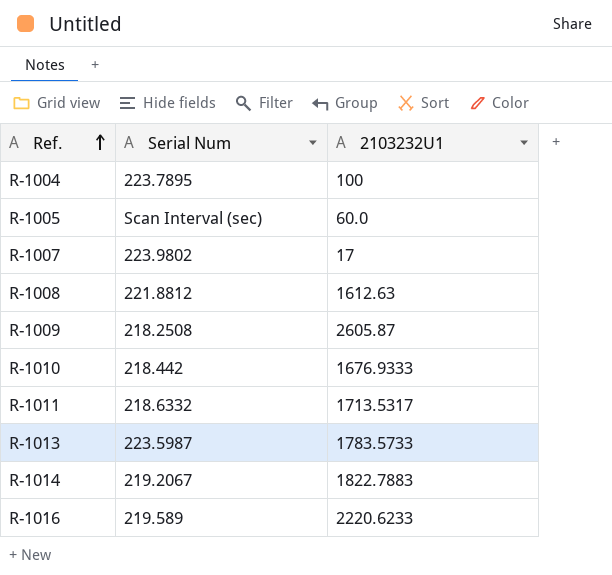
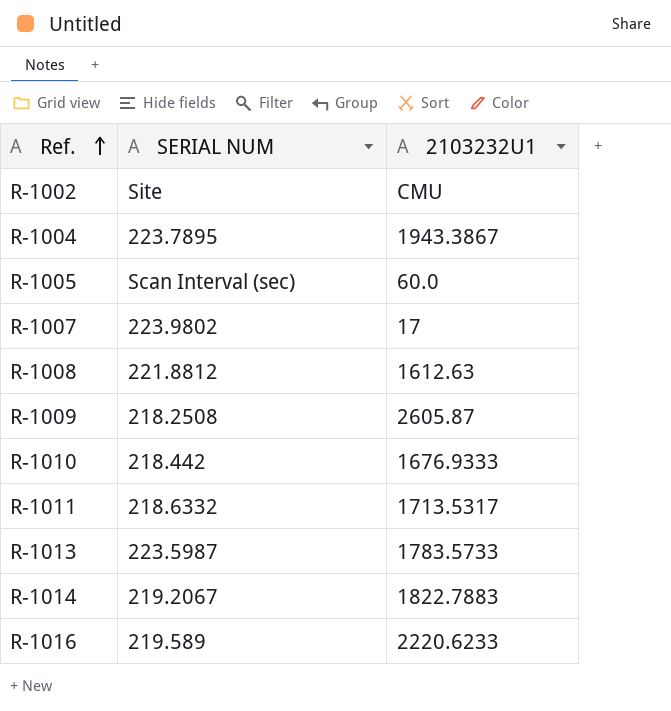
column name: Serial Num -> SERIAL NUM
row R-1002: none -> Site | CMU
R-1004 | 2103232U1: 100 -> 1943.3867

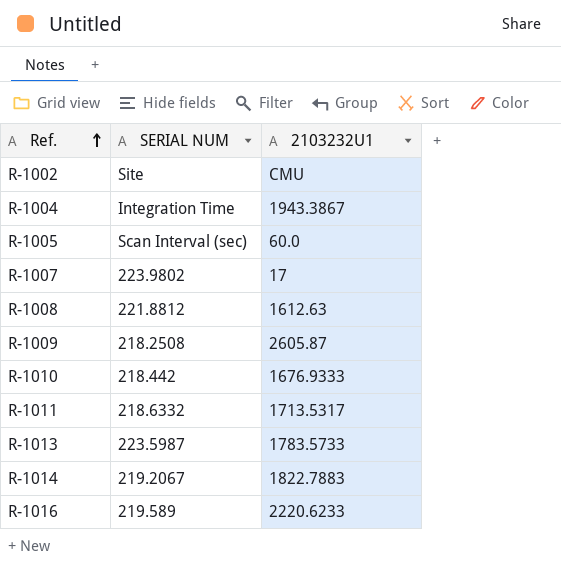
R-1004 | SERIAL NUM: 223.7895 -> Integration Time

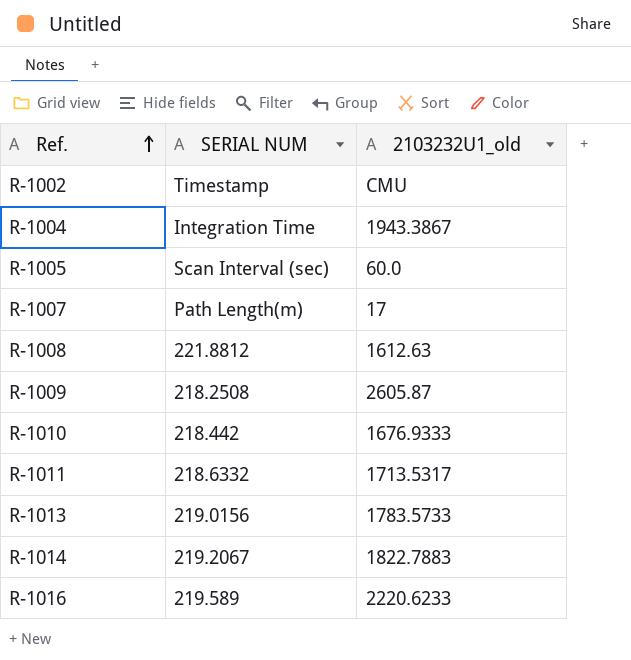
column name: 2103232U1 -> 2103232U1_old
R-1002 | SERIAL NUM: Site -> Timestamp
R-1007 | SERIAL NUM: 223.9802 -> Path Length(m)
R-1013 | SERIAL NUM: 223.5987 -> 219.0156

